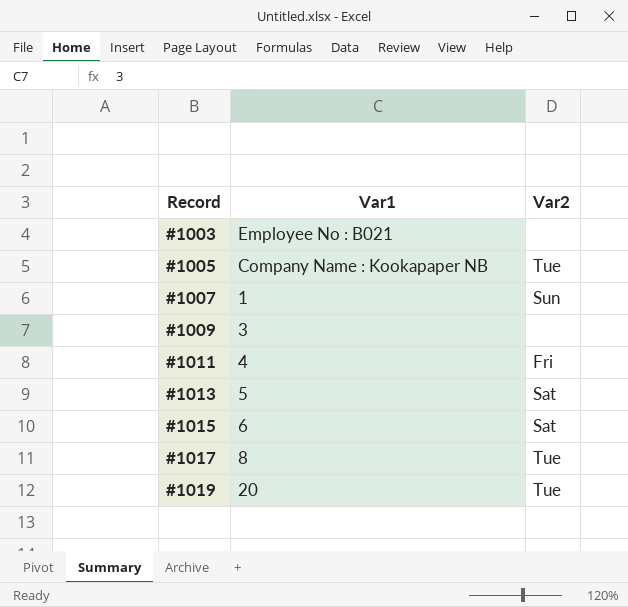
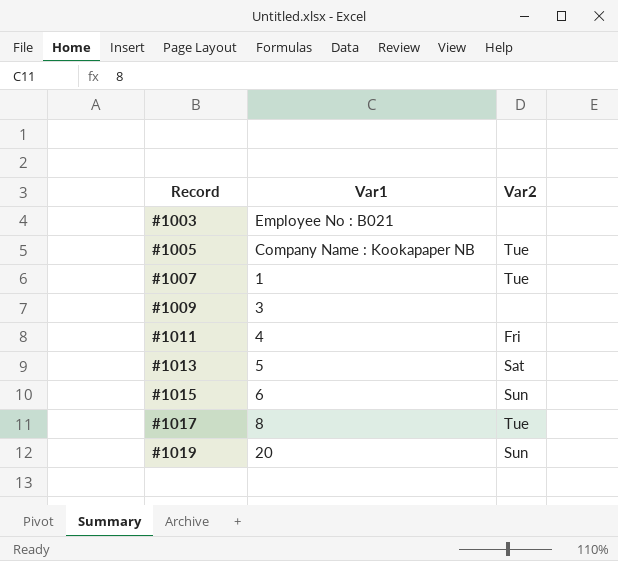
#1007 | Var2: Sun -> Tue
#1015 | Var2: Sat -> Sun
#1019 | Var2: Tue -> Sun

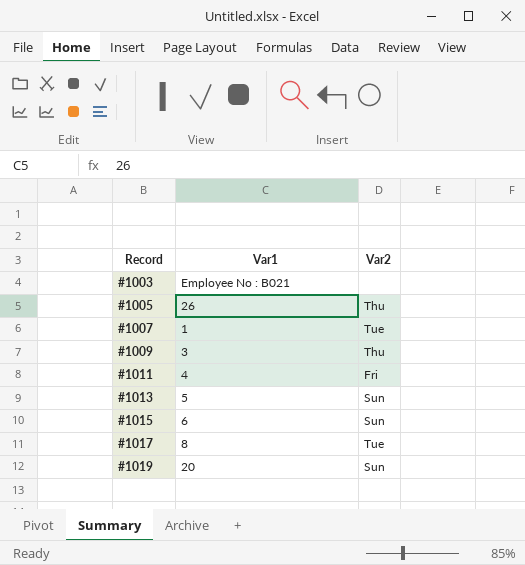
#1005 | Var1: Company Name : Kookapaper NB -> 26
#1005 | Var2: Tue -> Thu
#1009 | Var2: none -> Thu
#1013 | Var2: Sat -> Sun

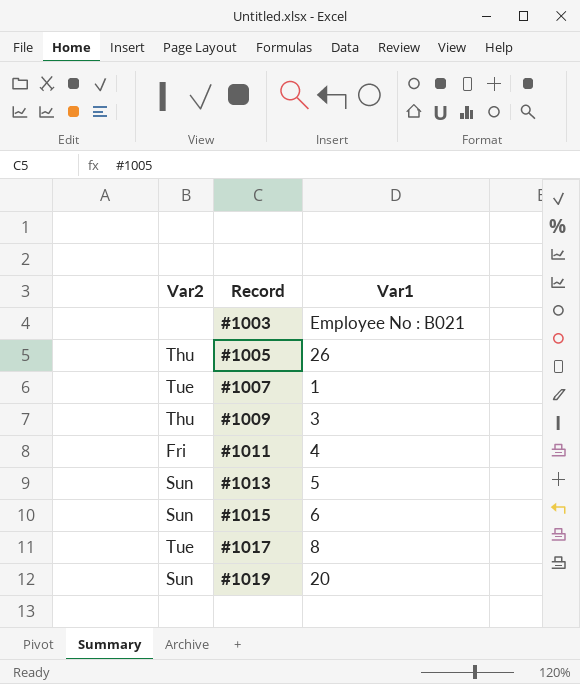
column Var2 | position: 3 -> 1

